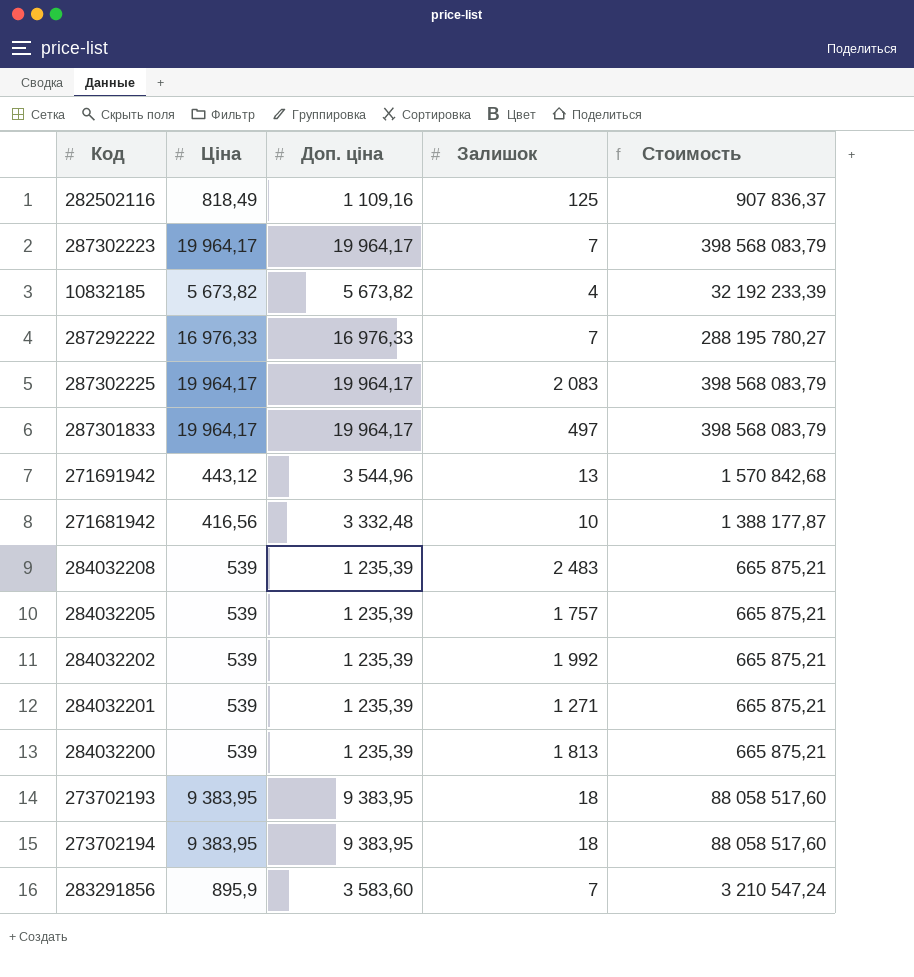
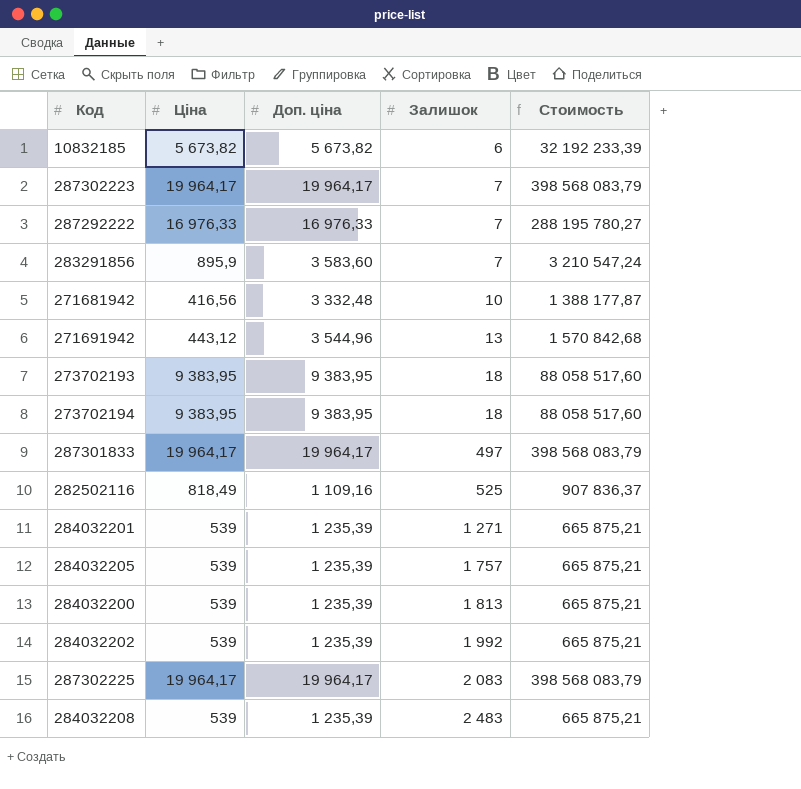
row order: none -> Залишок ascending
10832185 | Залишок: 4 -> 6
282502116 | Залишок: 125 -> 525

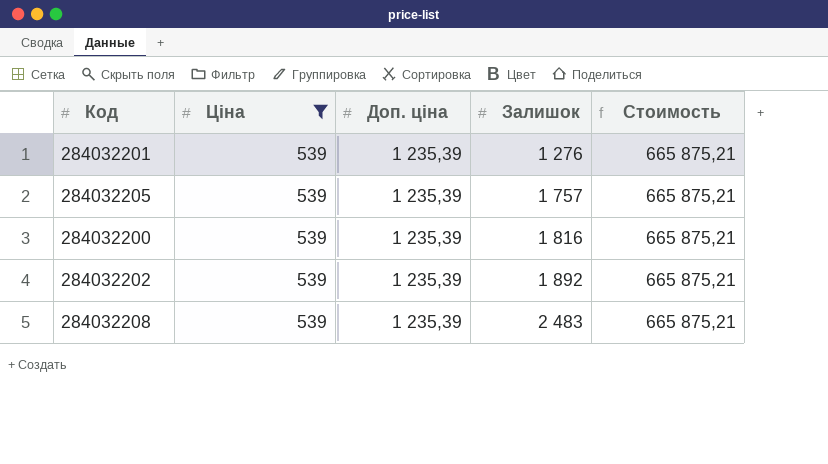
filter: none -> Ціна = 539
284032201 | Залишок: 1 271 -> 1 276
284032200 | Залишок: 1 813 -> 1 816
284032202 | Залишок: 1 992 -> 1 892

